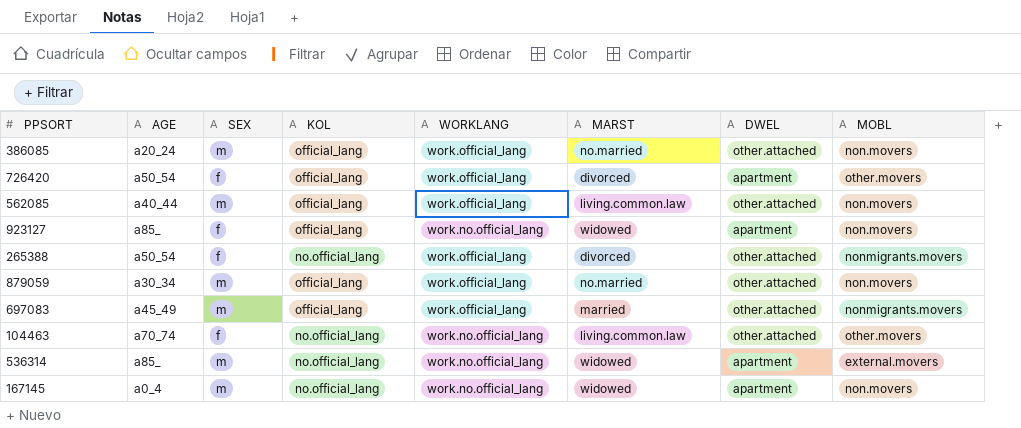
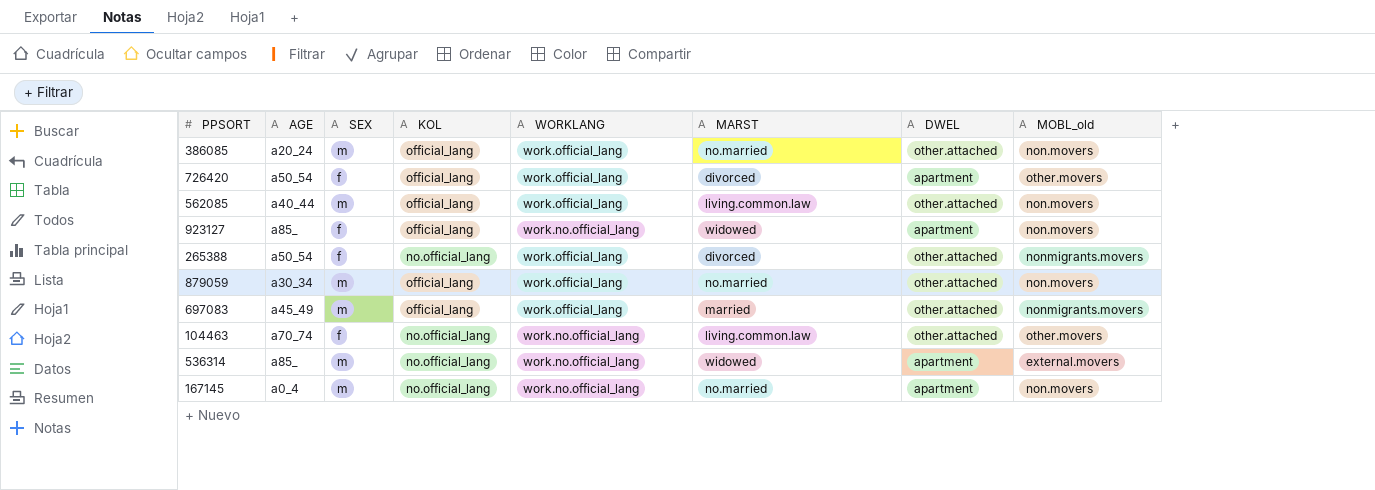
column name: MOBL -> MOBL_old
167145 | MARST: widowed -> no.married

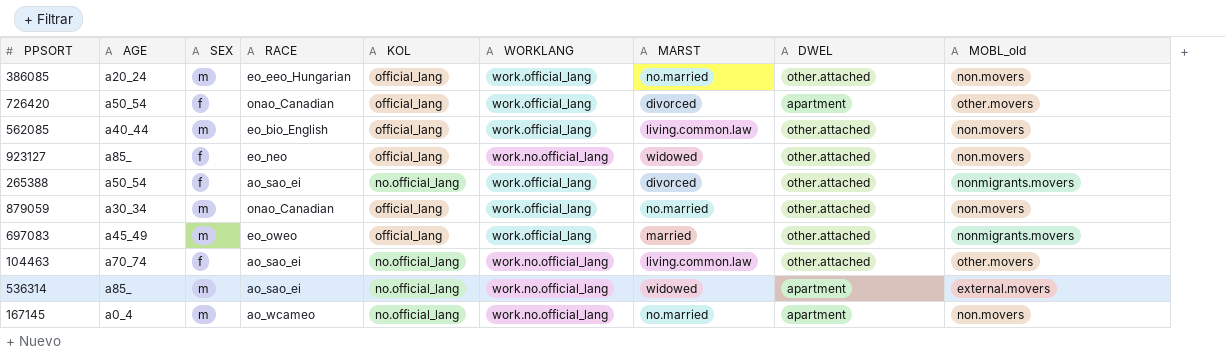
column RACE | position: none -> 4
923127 | DWEL: apartment -> other.attached

